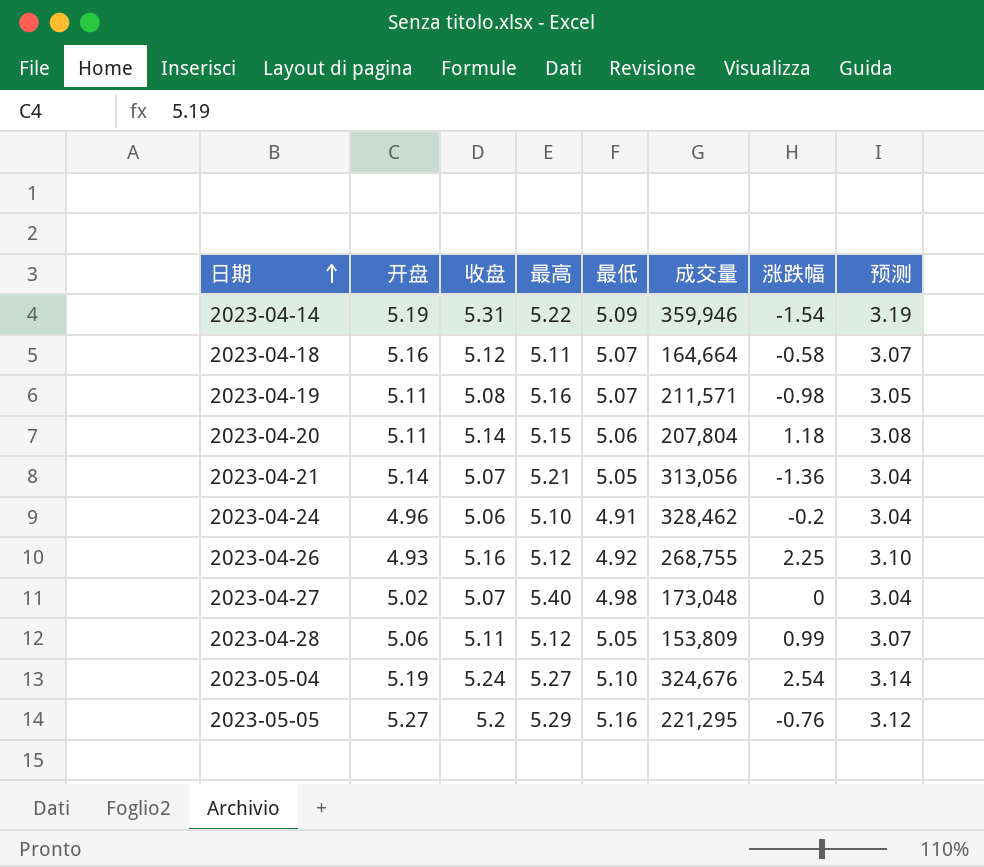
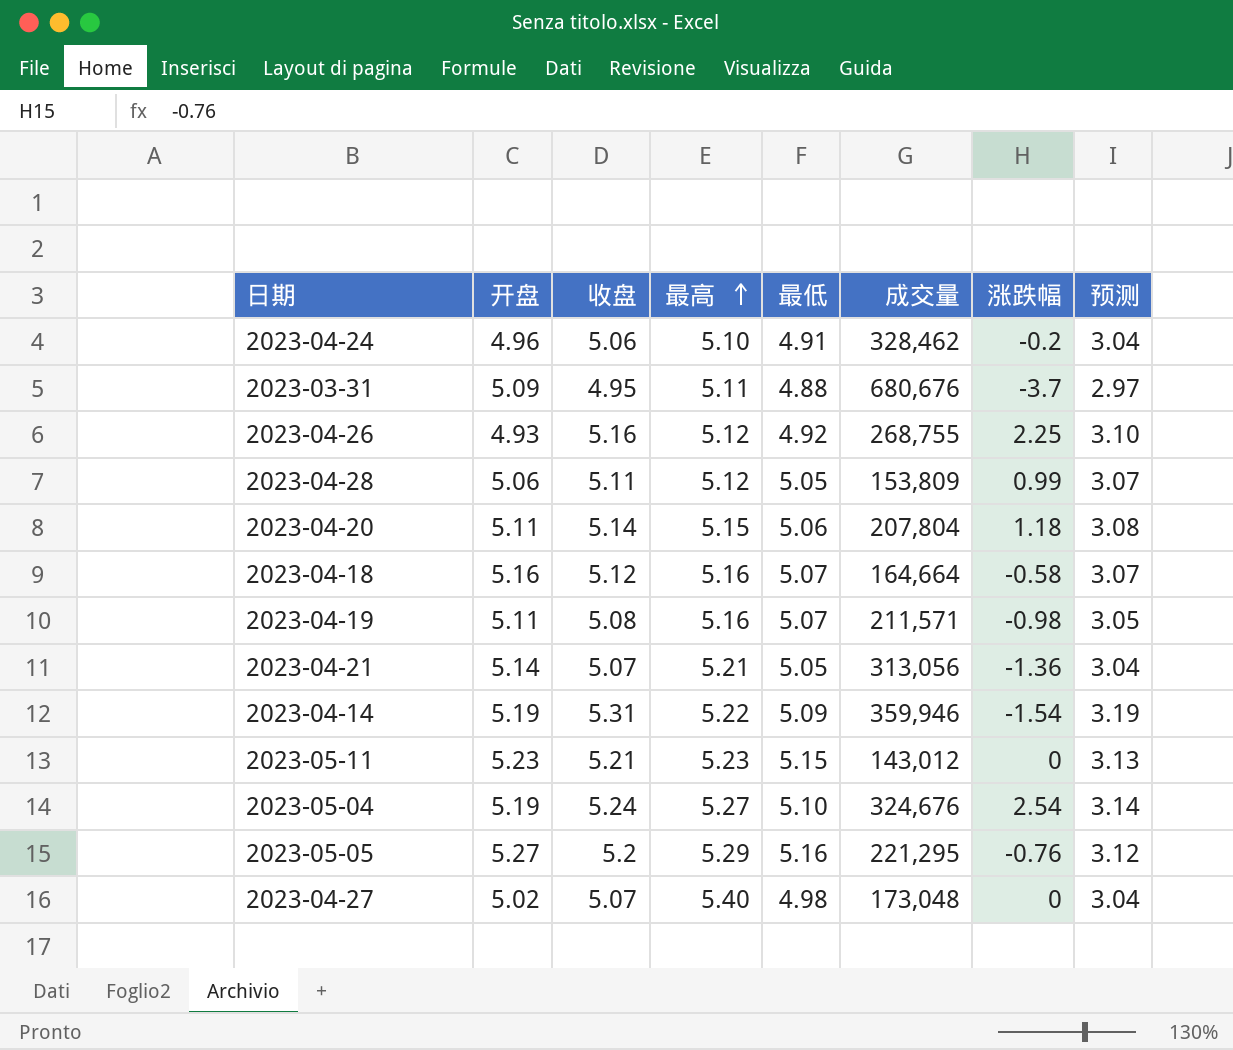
row order: 日期 ascending -> 最高 ascending
row 2023-03-31: none -> 5.09 | 4.95 | 5.11 | 4.88 | 680,676 | -3.7 | 2.97
2023-04-18 | 最高: 5.11 -> 5.16
row 2023-05-11: none -> 5.23 | 5.21 | 5.23 | 5.15 | 143,012 | 0 | 3.13

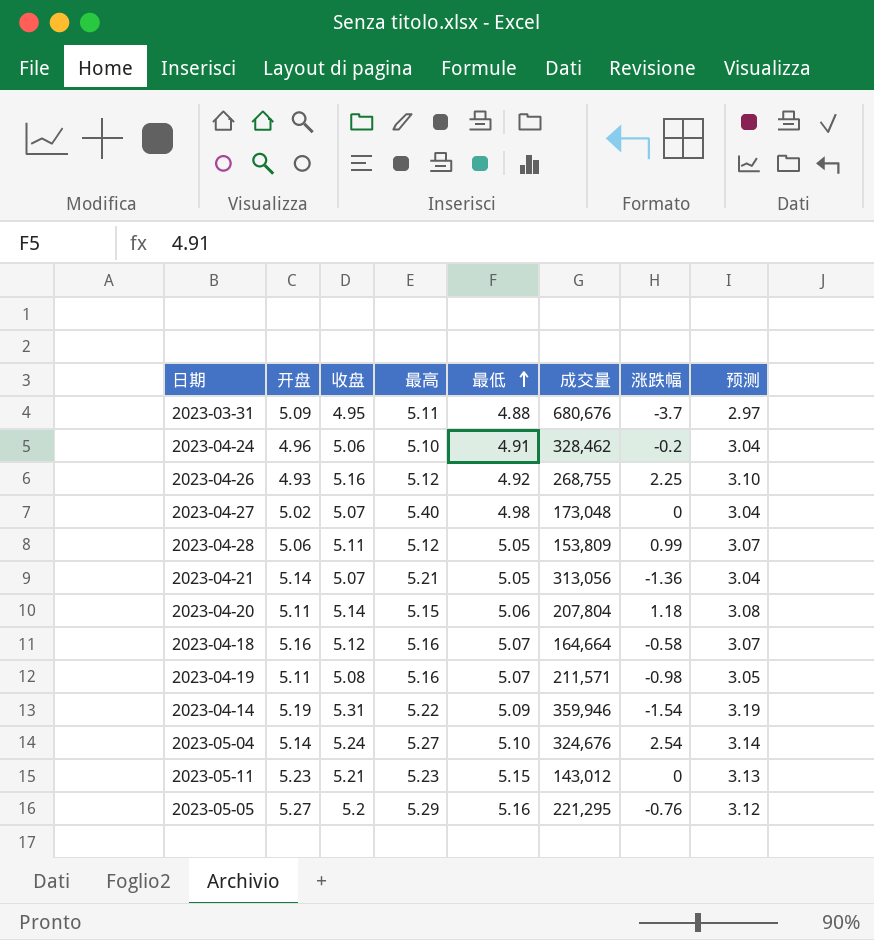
row order: 最高 ascending -> 最低 ascending
2023-05-04 | 开盘: 5.19 -> 5.14

